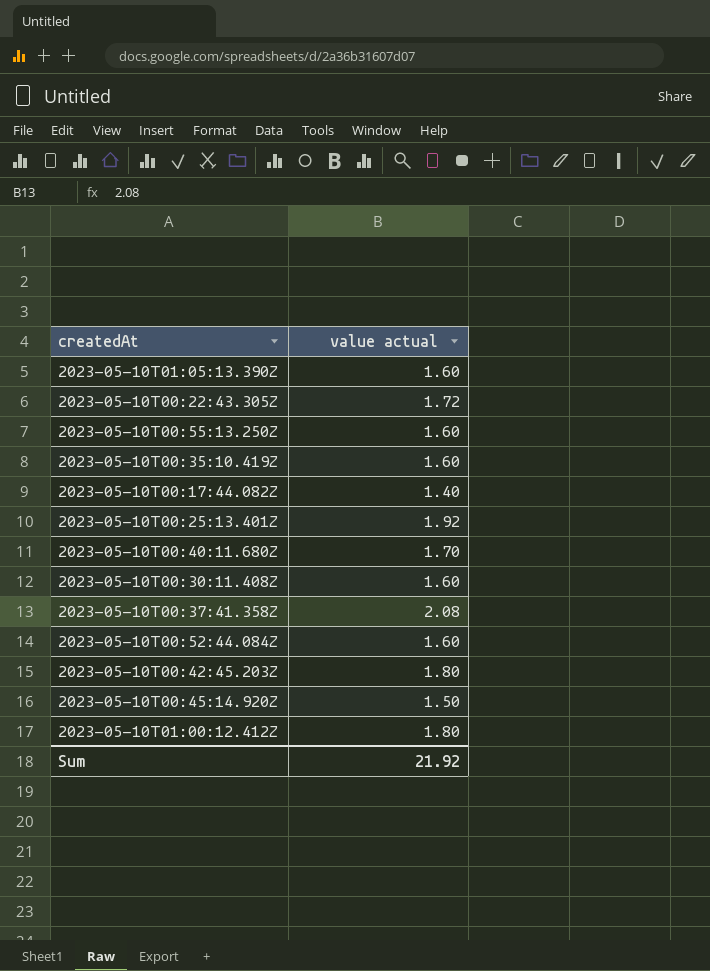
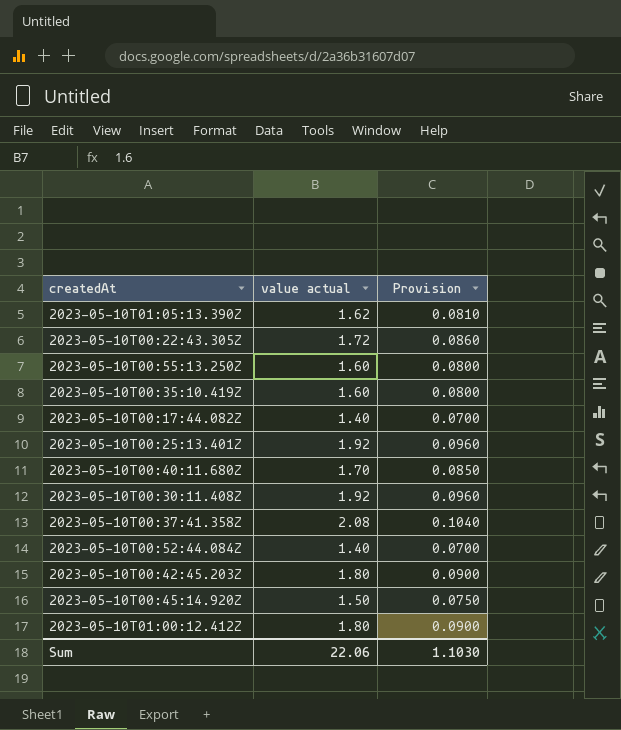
column Provision | formula: none -> [value actual] * 0.05
2023-05-10T01:05:13.390Z | value actual: 1.60 -> 1.62
2023-05-10T00:30:11.408Z | value actual: 1.60 -> 1.92
2023-05-10T00:52:44.084Z | value actual: 1.60 -> 1.40
Sum | value actual: 21.92 -> 22.06

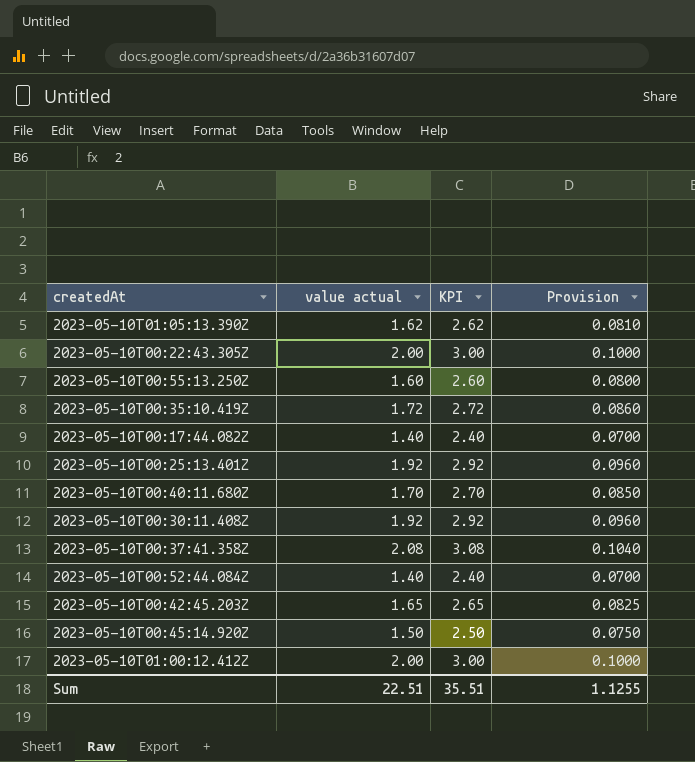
column KPI | formula: none -> [value actual] + 1
2023-05-10T00:22:43.305Z | value actual: 1.72 -> 2.00
2023-05-10T00:22:43.305Z | Provision: 0.0860 -> 0.1000
2023-05-10T00:35:10.419Z | value actual: 1.60 -> 1.72
2023-05-10T00:35:10.419Z | Provision: 0.0800 -> 0.0860
2023-05-10T00:42:45.203Z | value actual: 1.80 -> 1.65
2023-05-10T00:42:45.203Z | Provision: 0.0900 -> 0.0825
2023-05-10T01:00:12.412Z | value actual: 1.80 -> 2.00
2023-05-10T01:00:12.412Z | Provision: 0.0900 -> 0.1000
Sum | value actual: 22.06 -> 22.51
Sum | Provision: 1.1030 -> 1.1255

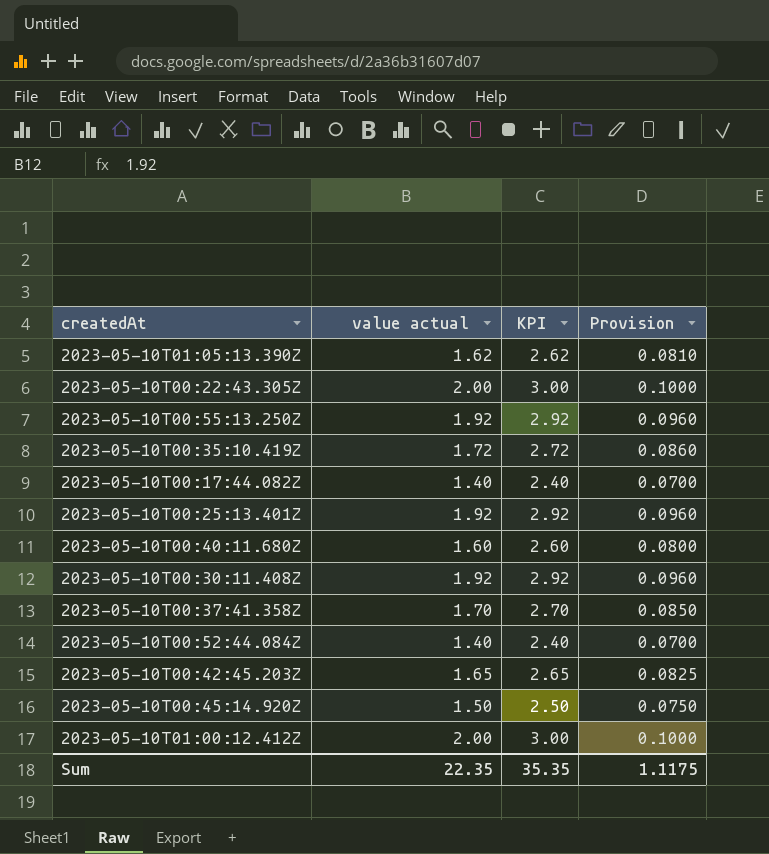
2023-05-10T00:55:13.250Z | value actual: 1.60 -> 1.92
2023-05-10T00:55:13.250Z | KPI: 2.60 -> 2.92
2023-05-10T00:55:13.250Z | Provision: 0.0800 -> 0.0960
2023-05-10T00:40:11.680Z | value actual: 1.70 -> 1.60
2023-05-10T00:40:11.680Z | KPI: 2.70 -> 2.60
2023-05-10T00:40:11.680Z | Provision: 0.0850 -> 0.0800
2023-05-10T00:37:41.358Z | value actual: 2.08 -> 1.70
2023-05-10T00:37:41.358Z | KPI: 3.08 -> 2.70
2023-05-10T00:37:41.358Z | Provision: 0.1040 -> 0.0850
Sum | value actual: 22.51 -> 22.35
Sum | KPI: 35.51 -> 35.35
Sum | Provision: 1.1255 -> 1.1175

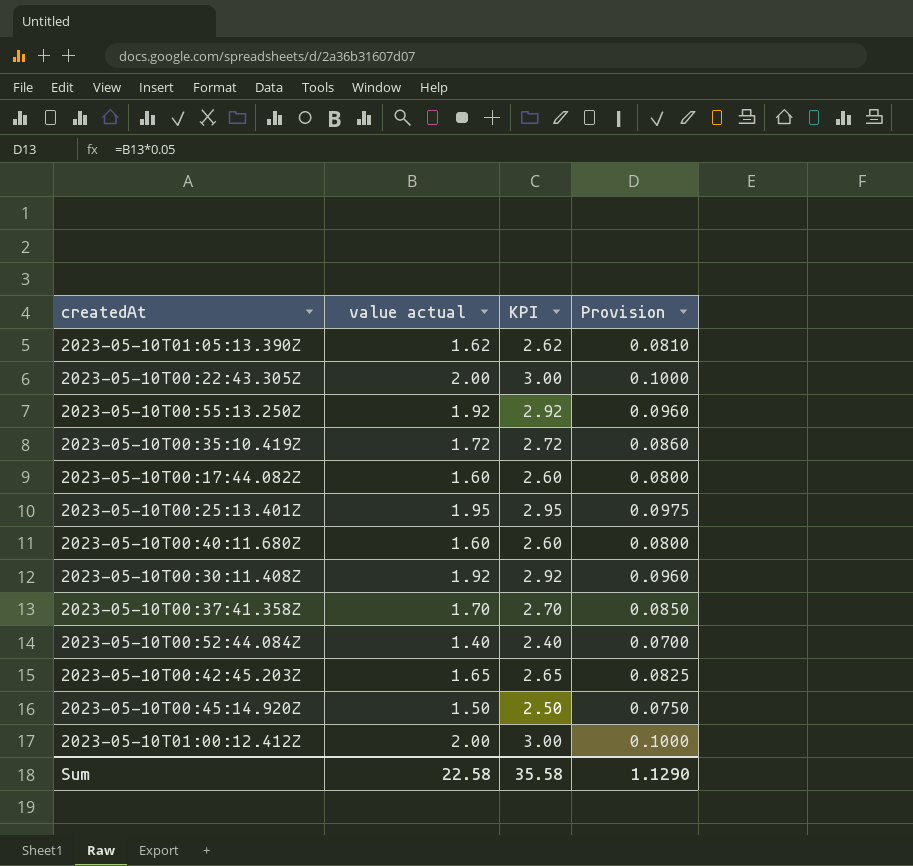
2023-05-10T00:17:44.082Z | value actual: 1.40 -> 1.60
2023-05-10T00:17:44.082Z | KPI: 2.40 -> 2.60
2023-05-10T00:17:44.082Z | Provision: 0.0700 -> 0.0800
2023-05-10T00:25:13.401Z | value actual: 1.92 -> 1.95
2023-05-10T00:25:13.401Z | KPI: 2.92 -> 2.95
2023-05-10T00:25:13.401Z | Provision: 0.0960 -> 0.0975
Sum | value actual: 22.35 -> 22.58
Sum | KPI: 35.35 -> 35.58
Sum | Provision: 1.1175 -> 1.1290

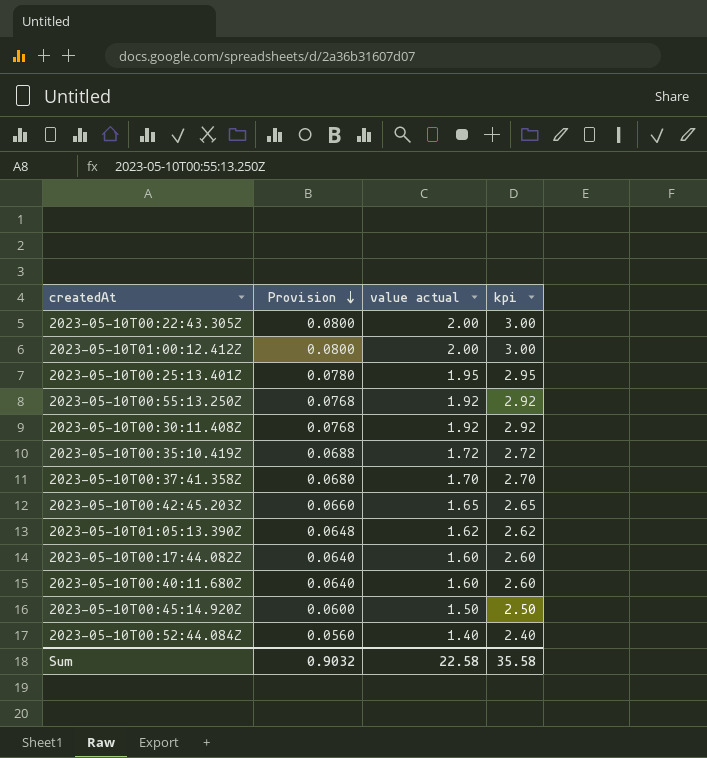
row order: none -> Provision descending
column Provision | formula: [value actual] * 0.05 -> [value actual] * 0.04
column Provision | position: 4 -> 2
column name: KPI -> kpi
Sum | Provision: 1.1290 -> 0.9032

